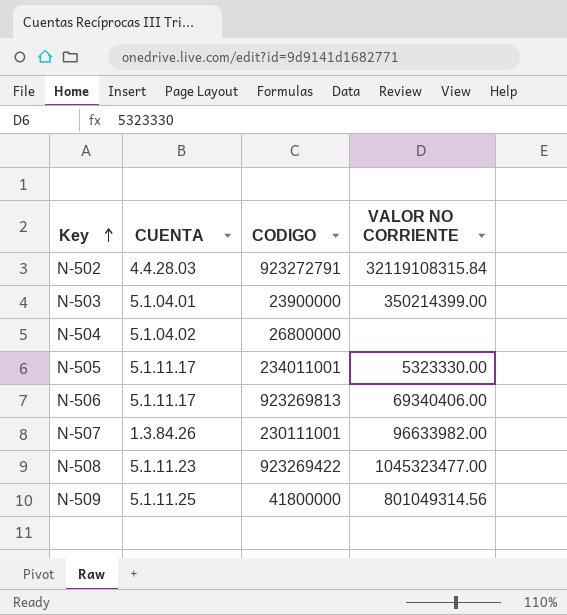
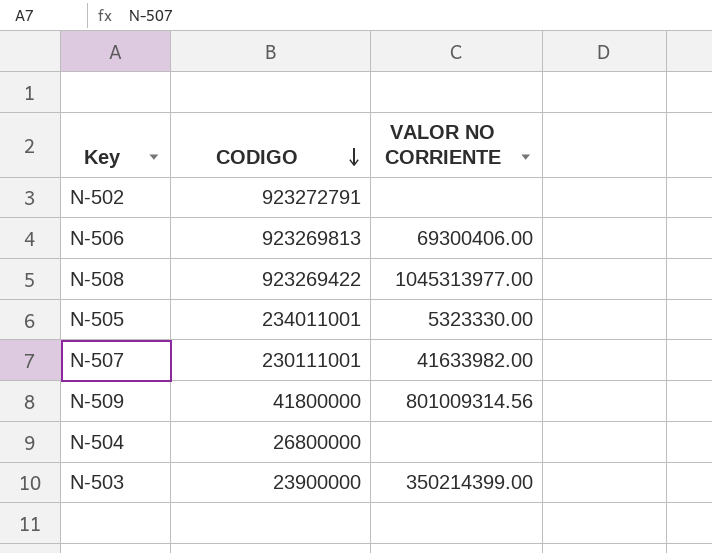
row order: Key ascending -> CODIGO descending
column CUENTA | position: 2 -> none
N-502 | VALOR NO CORRIENTE: 32119108315.84 -> none
N-506 | VALOR NO CORRIENTE: 69340406.00 -> 69300406.00
N-508 | VALOR NO CORRIENTE: 1045323477.00 -> 1045313977.00
N-507 | VALOR NO CORRIENTE: 96633982.00 -> 41633982.00
N-509 | VALOR NO CORRIENTE: 801049314.56 -> 801009314.56

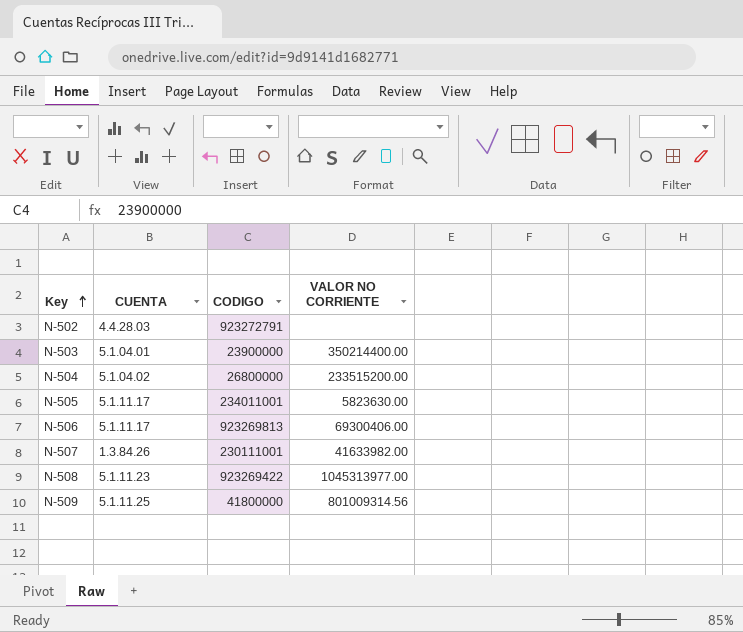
row order: CODIGO descending -> Key ascending
column CUENTA | position: none -> 2
N-503 | VALOR NO CORRIENTE: 350214399.00 -> 350214400.00
N-504 | VALOR NO CORRIENTE: none -> 233515200.00
N-505 | VALOR NO CORRIENTE: 5323330.00 -> 5823630.00

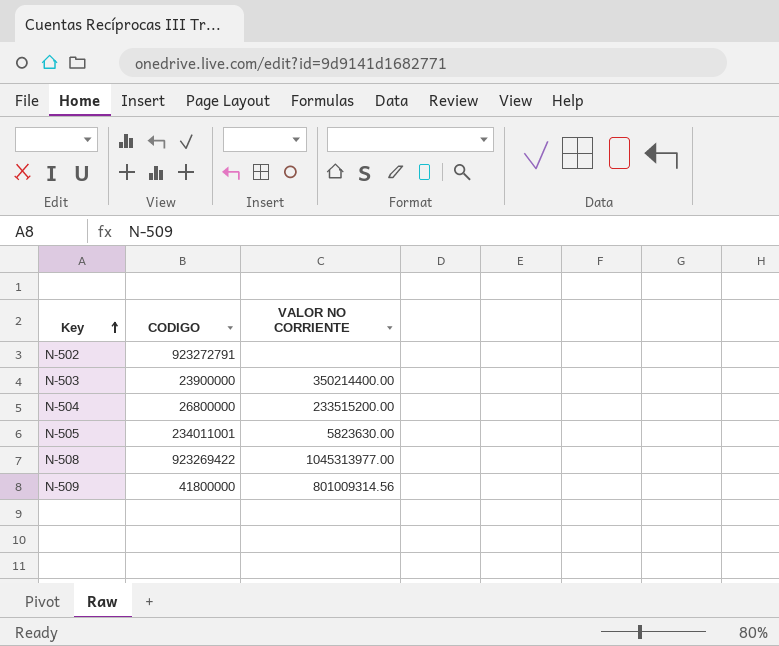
column CUENTA | position: 2 -> none
row N-506: 5.1.11.17 | 923269813 | 69300406.00 -> none
row N-507: 1.3.84.26 | 230111001 | 41633982.00 -> none

